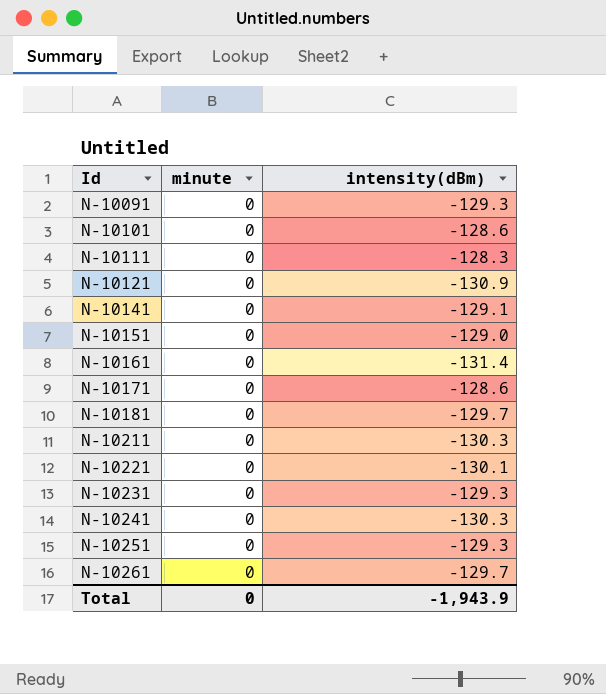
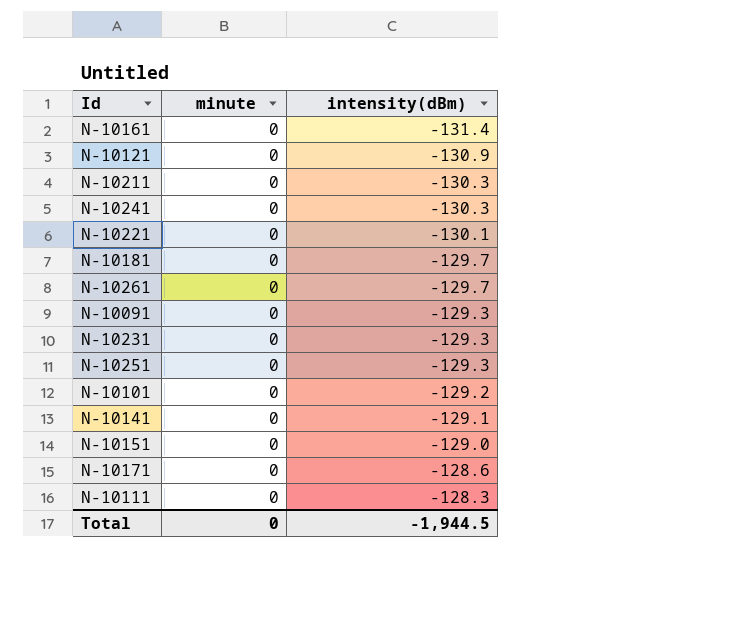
row order: Id ascending -> intensity(dBm) ascending
N-10101 | intensity(dBm): -128.6 -> -129.2
Total | intensity(dBm): -1,943.9 -> -1,944.5

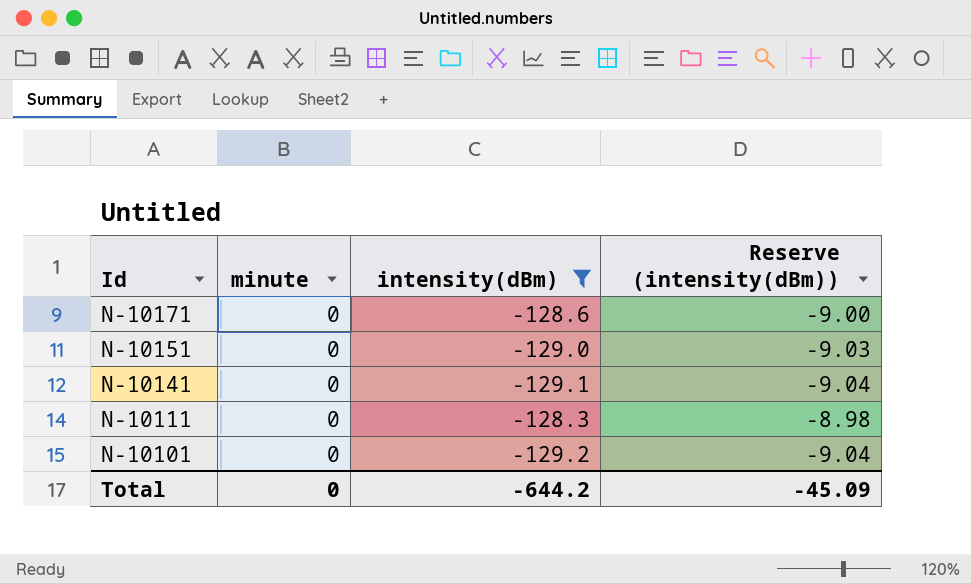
filter: none -> intensity(dBm) >= -129.2
row order: intensity(dBm) ascending -> Id descending
column Reserve (intensity(dBm)) | formula: none -> [intensity(dBm)] * 0.07
Total | intensity(dBm): -1,944.5 -> -644.2

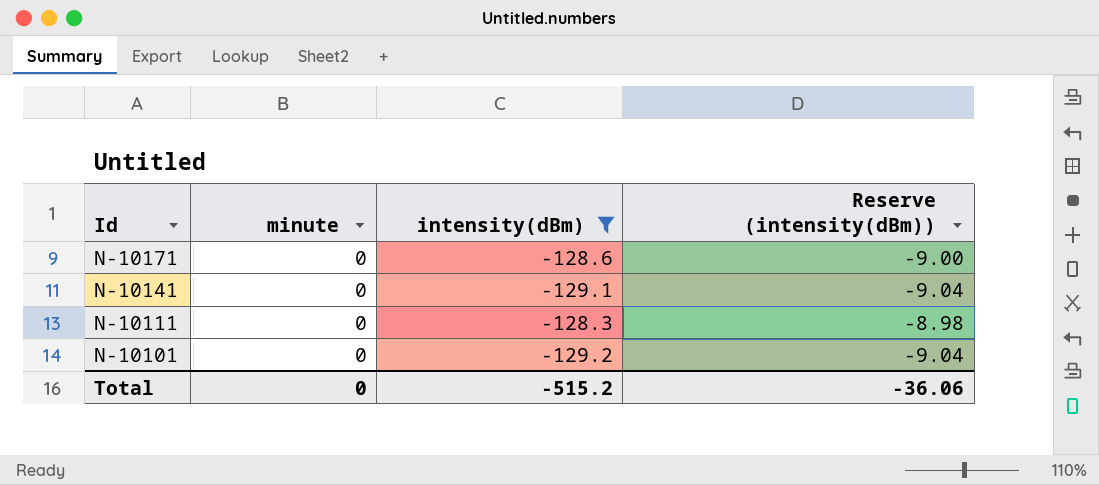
row N-10151: 0 | -129.0 | -9.03 -> none
Total | intensity(dBm): -644.2 -> -515.2
Total | Reserve (intensity(dBm)): -45.09 -> -36.06

